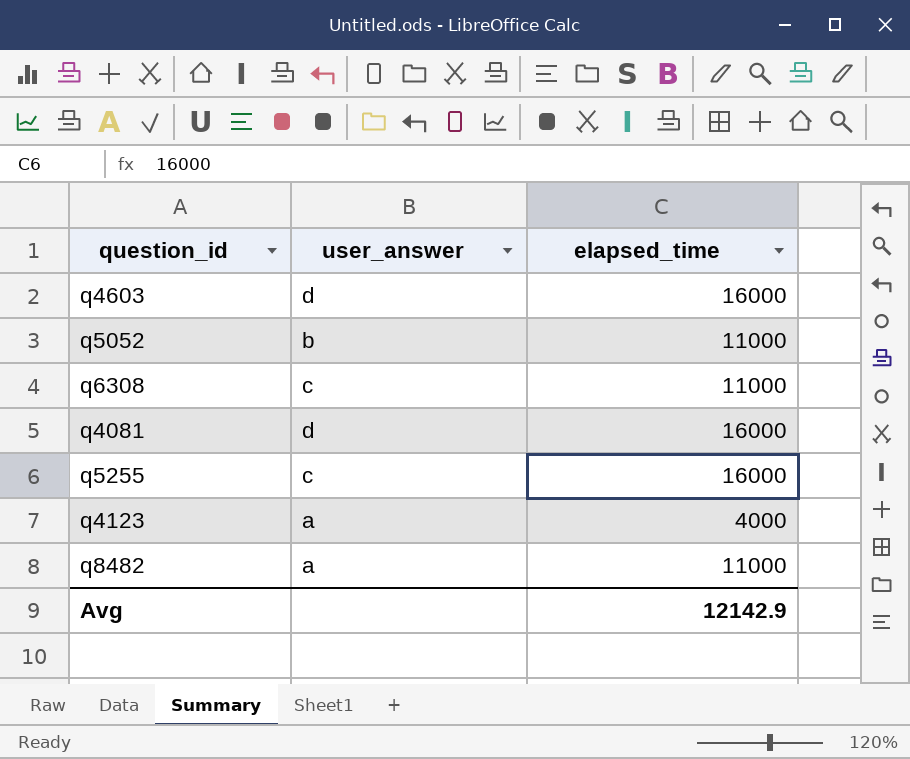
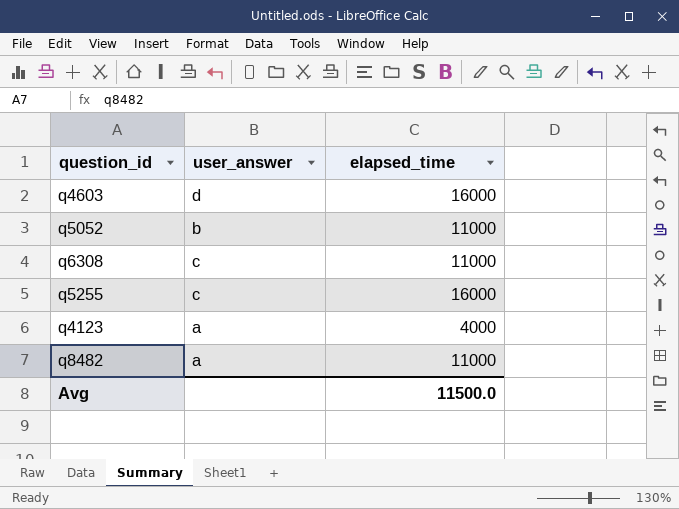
row q4081: d | 16000 -> none
Avg | elapsed_time: 12142.9 -> 11500.0

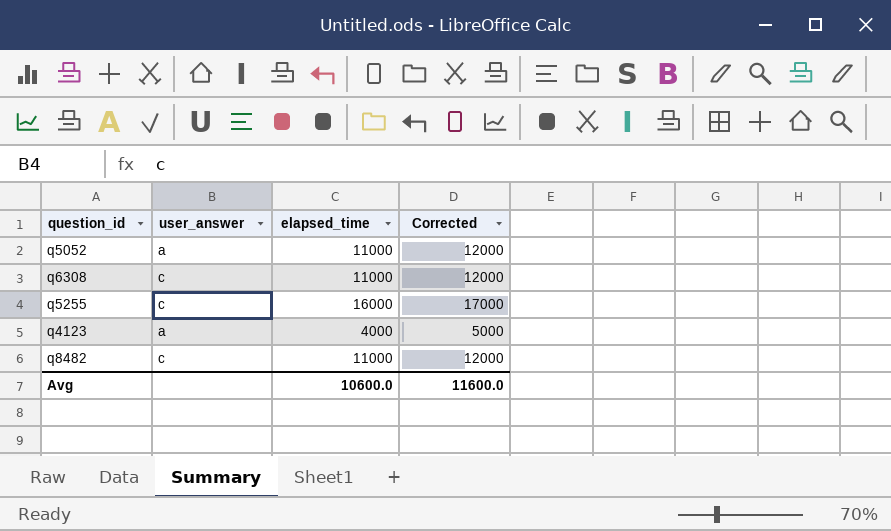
column Corrected | formula: none -> [elapsed_time] + 1000
row q4603: d | 16000 -> none
q5052 | user_answer: b -> a
q8482 | user_answer: a -> c
Avg | elapsed_time: 11500.0 -> 10600.0

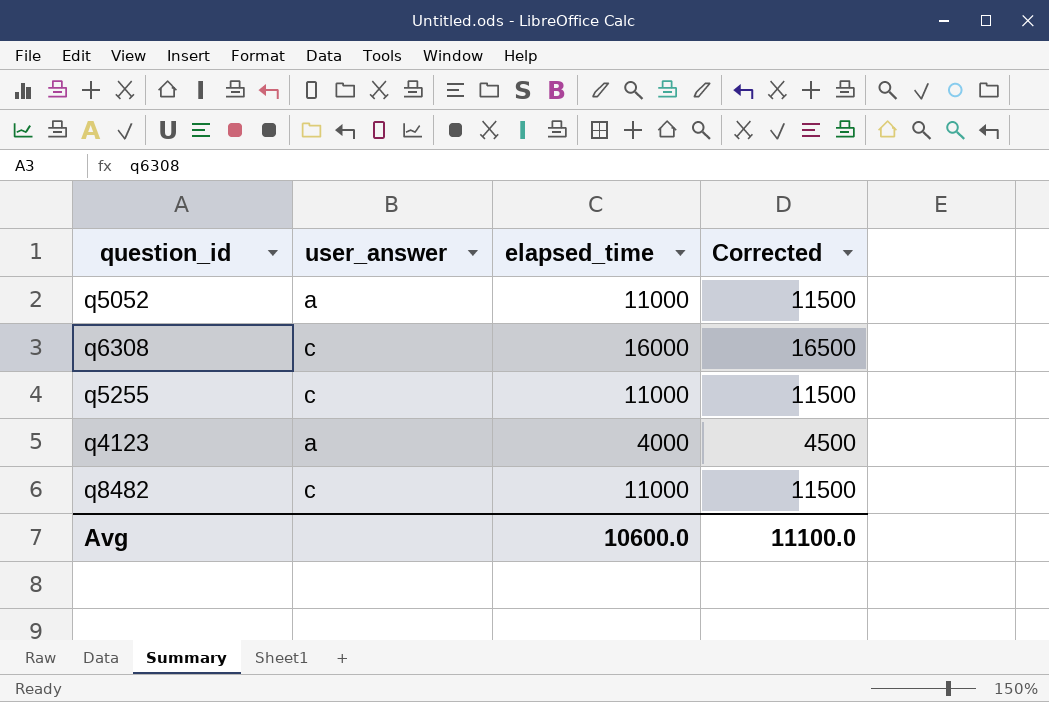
column Corrected | formula: [elapsed_time] + 1000 -> [elapsed_time] + 500
q6308 | elapsed_time: 11000 -> 16000
q5255 | elapsed_time: 16000 -> 11000
Avg | Corrected: 11600.0 -> 11100.0

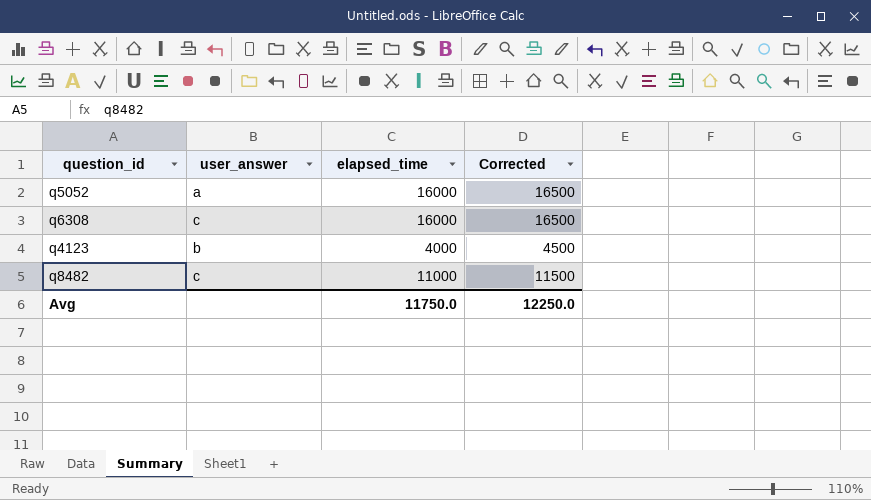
row q5255: c | 11000 | 11500 -> none
q5052 | elapsed_time: 11000 -> 16000
q5052 | Corrected: 11500 -> 16500
q4123 | user_answer: a -> b
Avg | elapsed_time: 10600.0 -> 11750.0
Avg | Corrected: 11100.0 -> 12250.0

